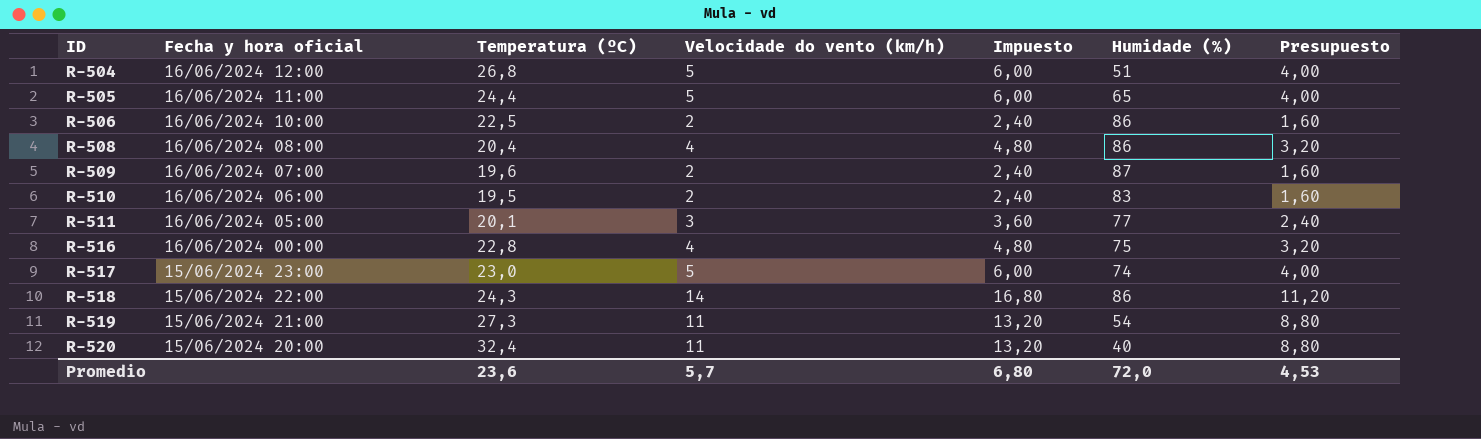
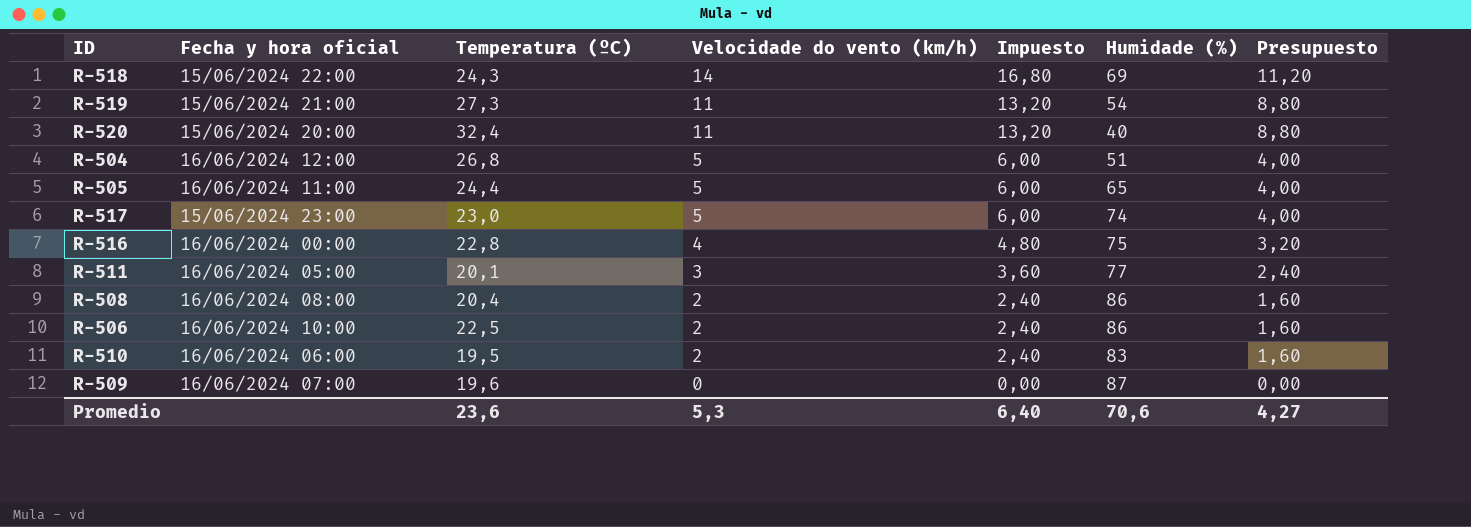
row order: ID ascending -> Velocidade do vento (km/h) descending
R-518 | Humidade (%): 86 -> 69
R-508 | Velocidade do vento (km/h): 4 -> 2
R-508 | Impuesto: 4,80 -> 2,40
R-508 | Presupuesto: 3,20 -> 1,60
R-509 | Velocidade do vento (km/h): 2 -> 0
R-509 | Impuesto: 2,40 -> 0,00
R-509 | Presupuesto: 1,60 -> 0,00
Promedio | Velocidade do vento (km/h): 5,7 -> 5,3
Promedio | Impuesto: 6,80 -> 6,40
Promedio | Humidade (%): 72,0 -> 70,6
Promedio | Presupuesto: 4,53 -> 4,27

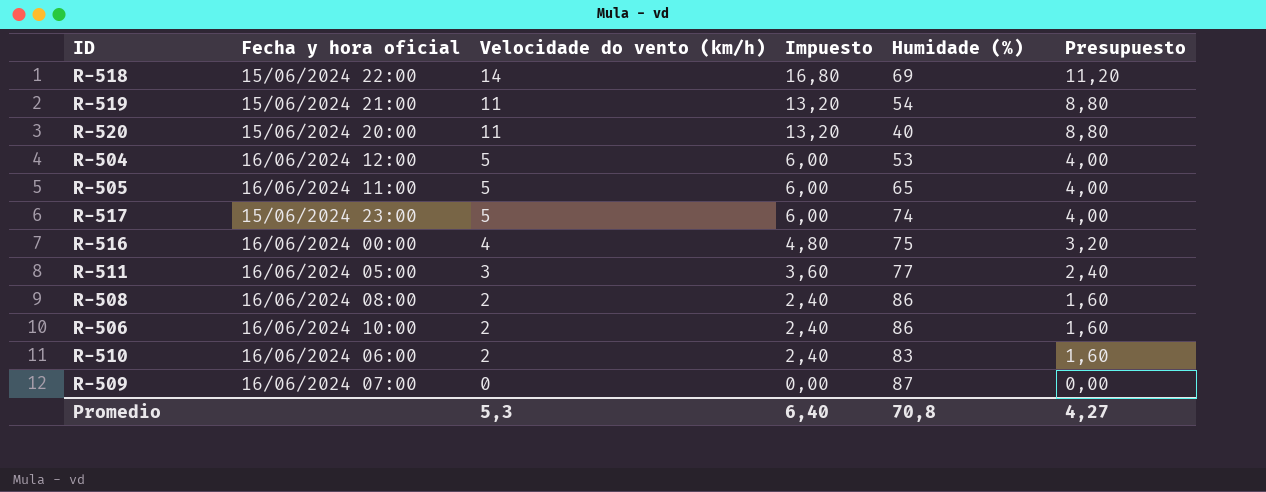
column Temperatura (ºC) | position: 3 -> none
R-504 | Humidade (%): 51 -> 53
Promedio | Humidade (%): 70,6 -> 70,8

